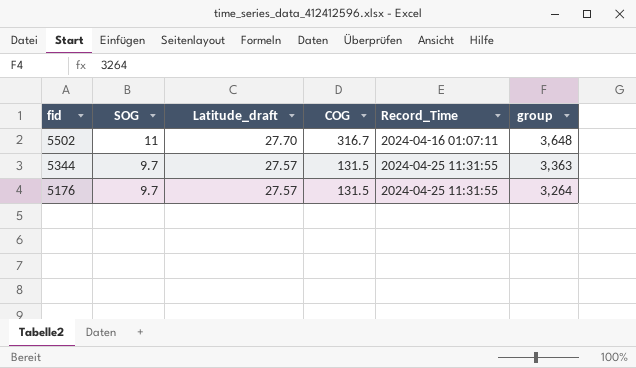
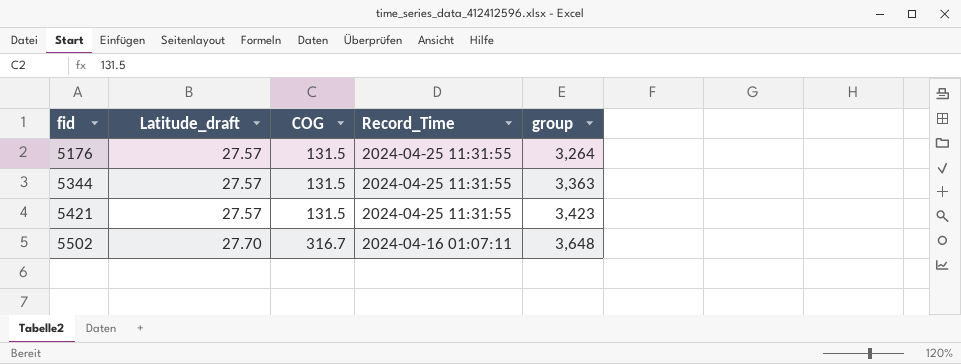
row order: fid descending -> fid ascending
column SOG | position: 2 -> none
row 5421: none -> 27.57 | 131.5 | 2024-04-25 11:31:55 | 3,423

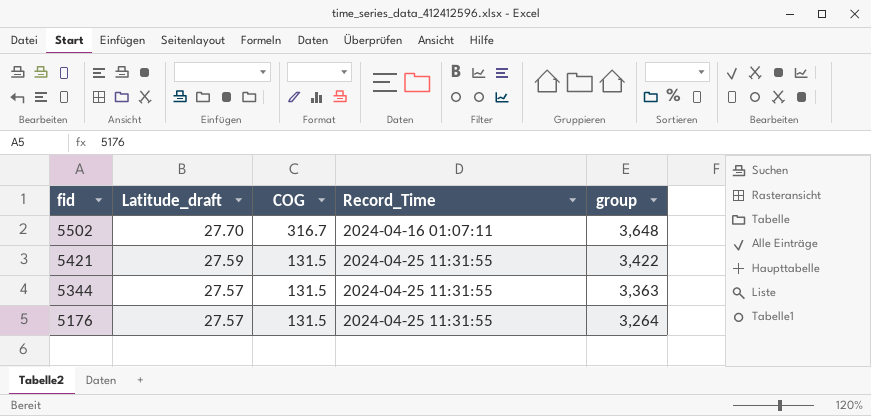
row order: fid ascending -> fid descending
5421 | Latitude_draft: 27.57 -> 27.59
5421 | group: 3,423 -> 3,422

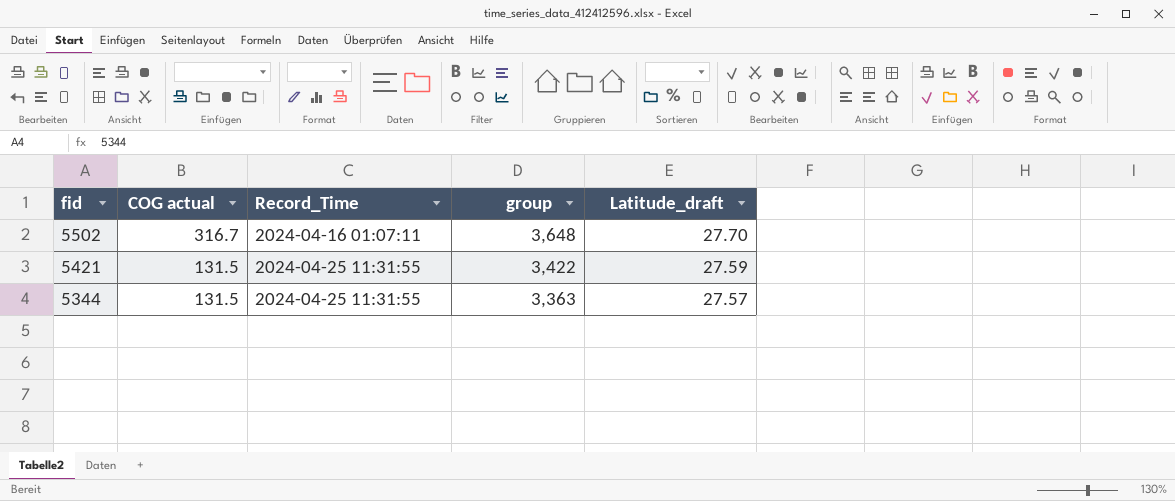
column name: COG -> COG actual
column Latitude_draft | position: 2 -> 5
row 5176: 27.57 | 131.5 | 2024-04-25 11:31:55 | 3,264 -> none

